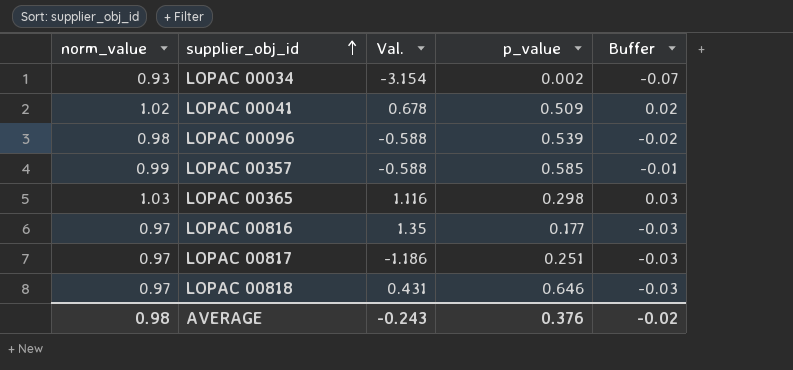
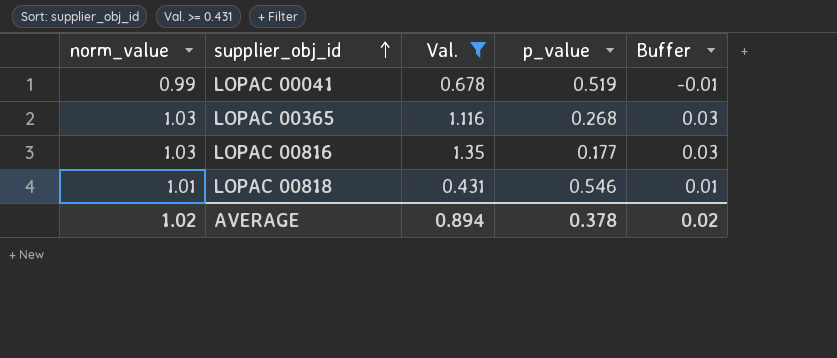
filter: none -> Val. >= 0.431
LOPAC 00041 | norm_value: 1.02 -> 0.99
LOPAC 00041 | p_value: 0.509 -> 0.519
LOPAC 00041 | Buffer: 0.02 -> -0.01
LOPAC 00365 | p_value: 0.298 -> 0.268
LOPAC 00816 | norm_value: 0.97 -> 1.03
LOPAC 00816 | Buffer: -0.03 -> 0.03
LOPAC 00818 | norm_value: 0.97 -> 1.01
LOPAC 00818 | p_value: 0.646 -> 0.546
LOPAC 00818 | Buffer: -0.03 -> 0.01
AVERAGE | norm_value: 0.98 -> 1.02
AVERAGE | Val.: -0.243 -> 0.894
AVERAGE | p_value: 0.376 -> 0.378
AVERAGE | Buffer: -0.02 -> 0.02

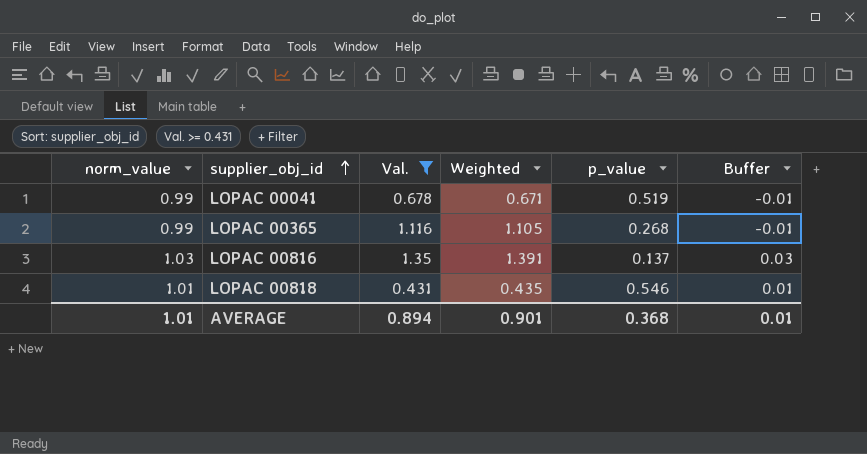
column Weighted | formula: none -> [norm_value] * [Val.]
LOPAC 00365 | norm_value: 1.03 -> 0.99
LOPAC 00365 | Buffer: 0.03 -> -0.01
LOPAC 00816 | p_value: 0.177 -> 0.137
AVERAGE | norm_value: 1.02 -> 1.01
AVERAGE | p_value: 0.378 -> 0.368
AVERAGE | Buffer: 0.02 -> 0.01

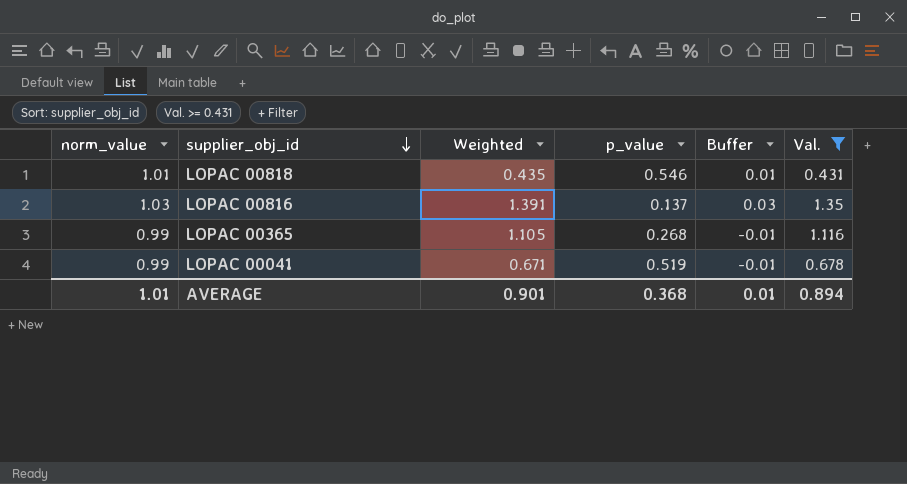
row order: supplier_obj_id ascending -> supplier_obj_id descending
column Val. | position: 3 -> 6

